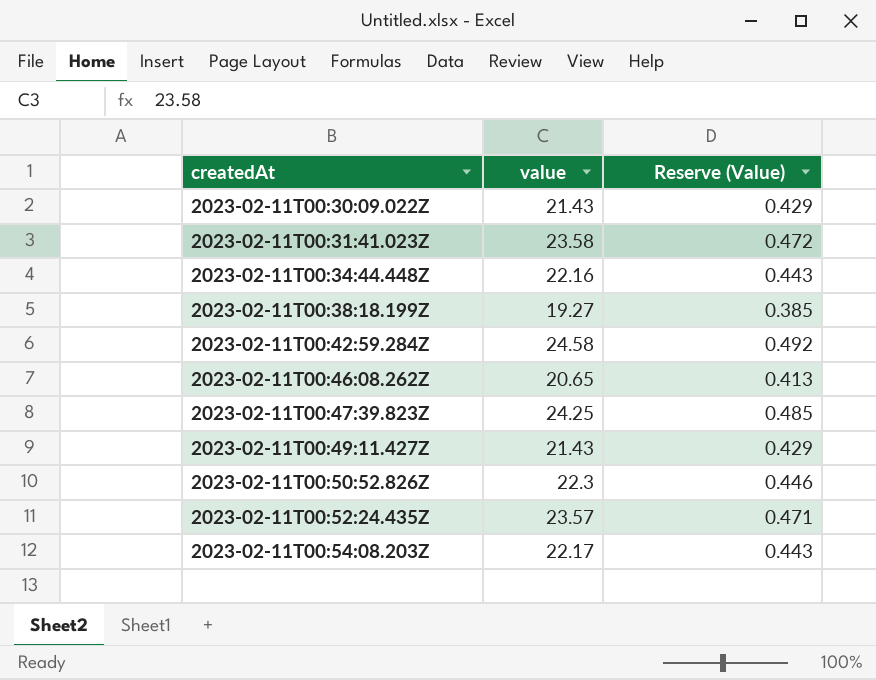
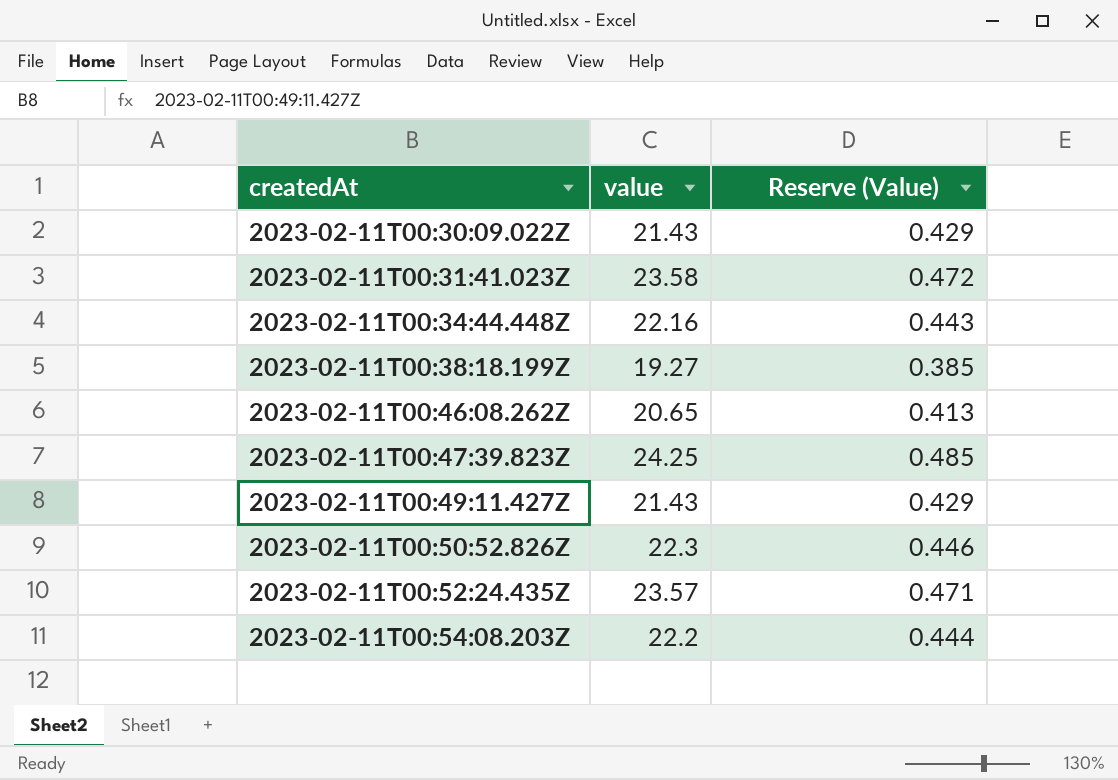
row 2023-02-11T00:42:59.284Z: 24.58 | 0.492 -> none
2023-02-11T00:54:08.203Z | value: 22.17 -> 22.2
2023-02-11T00:54:08.203Z | Reserve (Value): 0.443 -> 0.444

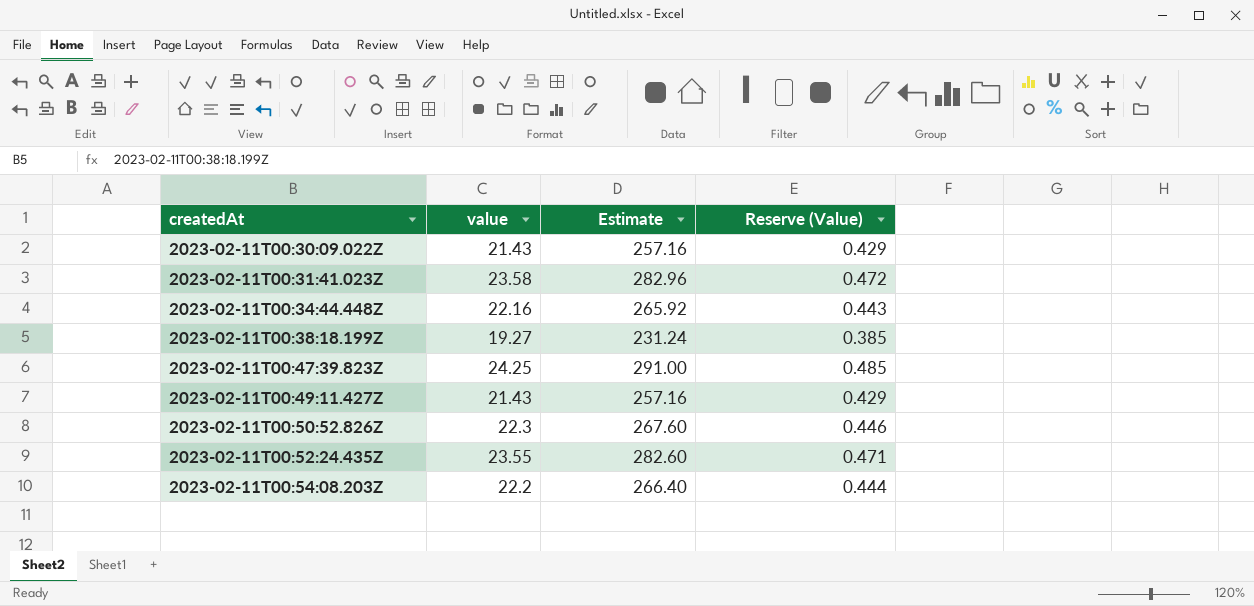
column Estimate | formula: none -> [value] * 12
row 2023-02-11T00:46:08.262Z: 20.65 | 0.413 -> none
2023-02-11T00:52:24.435Z | value: 23.57 -> 23.55

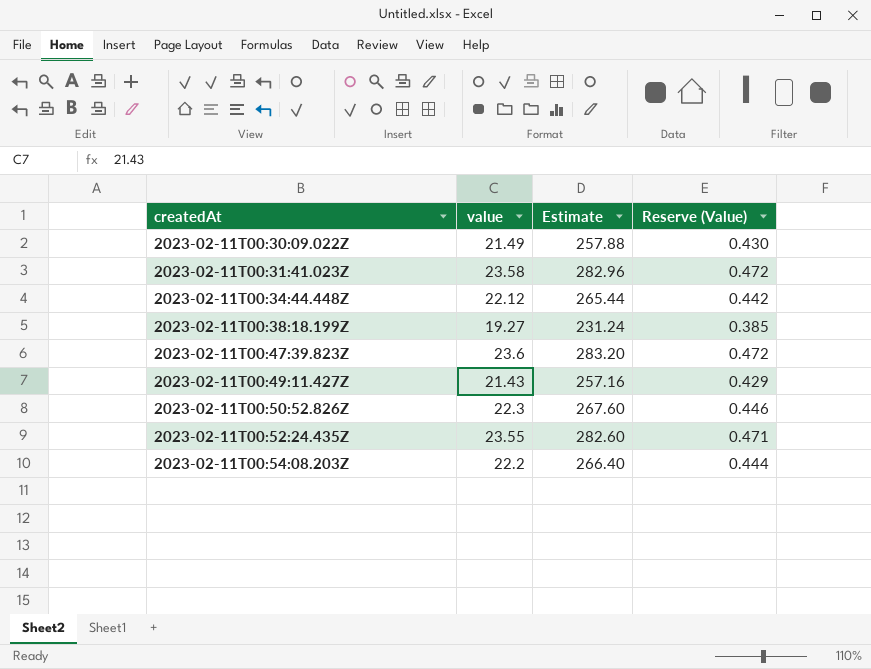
2023-02-11T00:30:09.022Z | value: 21.43 -> 21.49
2023-02-11T00:30:09.022Z | Estimate: 257.16 -> 257.88
2023-02-11T00:30:09.022Z | Reserve (Value): 0.429 -> 0.430
2023-02-11T00:34:44.448Z | value: 22.16 -> 22.12
2023-02-11T00:34:44.448Z | Estimate: 265.92 -> 265.44
2023-02-11T00:34:44.448Z | Reserve (Value): 0.443 -> 0.442
2023-02-11T00:47:39.823Z | value: 24.25 -> 23.6
2023-02-11T00:47:39.823Z | Estimate: 291.00 -> 283.20
2023-02-11T00:47:39.823Z | Reserve (Value): 0.485 -> 0.472

